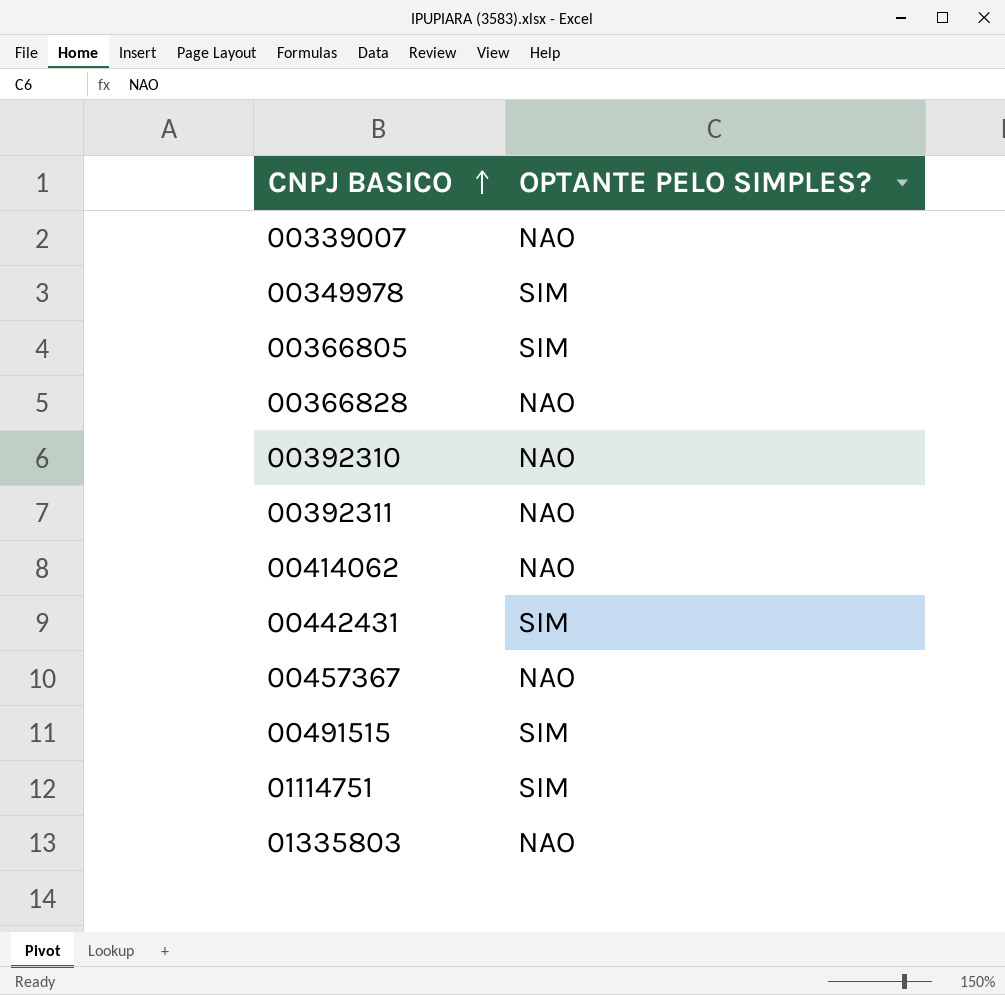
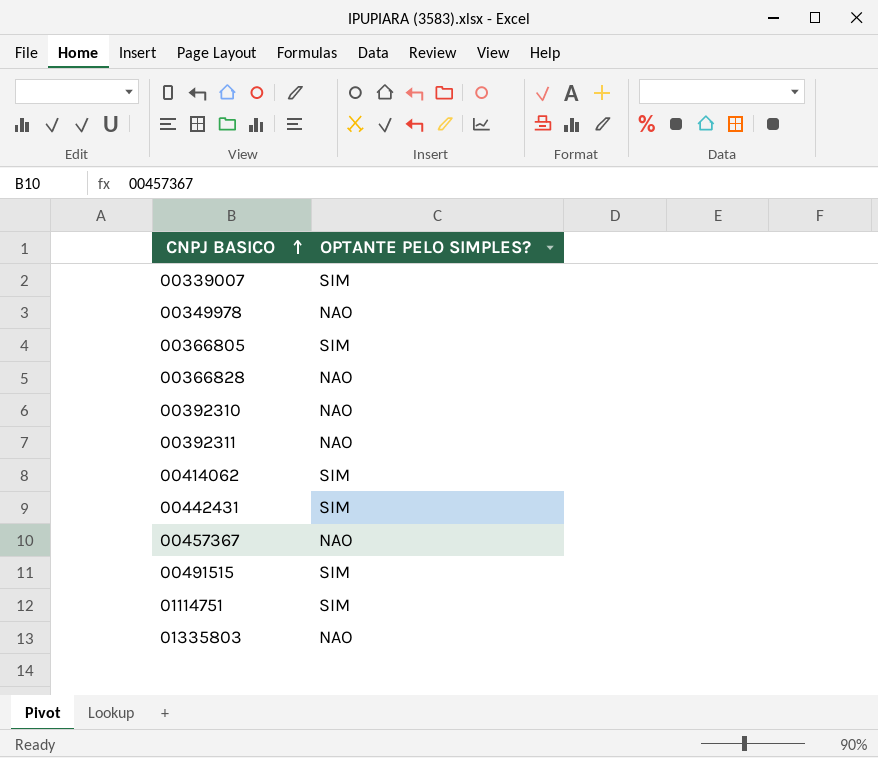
00339007 | OPTANTE PELO SIMPLES?: NAO -> SIM
00349978 | OPTANTE PELO SIMPLES?: SIM -> NAO
00414062 | OPTANTE PELO SIMPLES?: NAO -> SIM

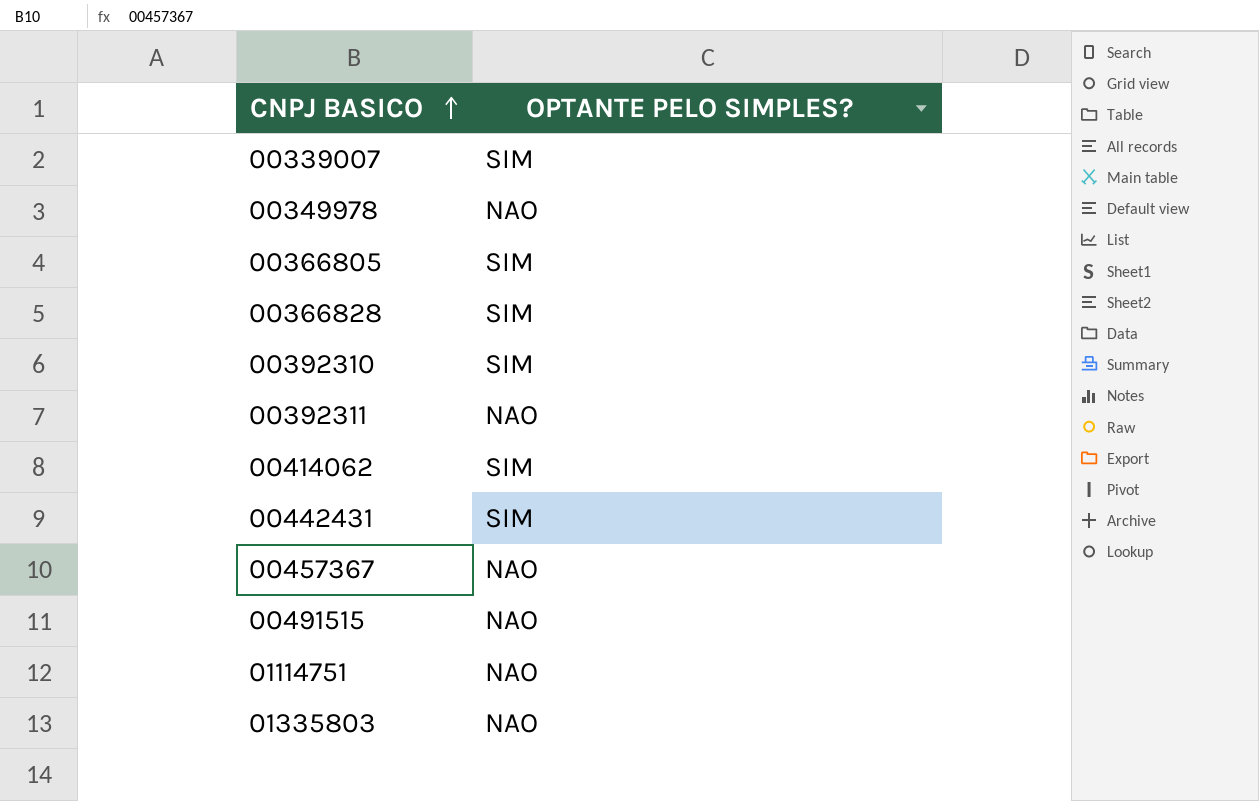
00366828 | OPTANTE PELO SIMPLES?: NAO -> SIM
00392310 | OPTANTE PELO SIMPLES?: NAO -> SIM
00491515 | OPTANTE PELO SIMPLES?: SIM -> NAO
01114751 | OPTANTE PELO SIMPLES?: SIM -> NAO

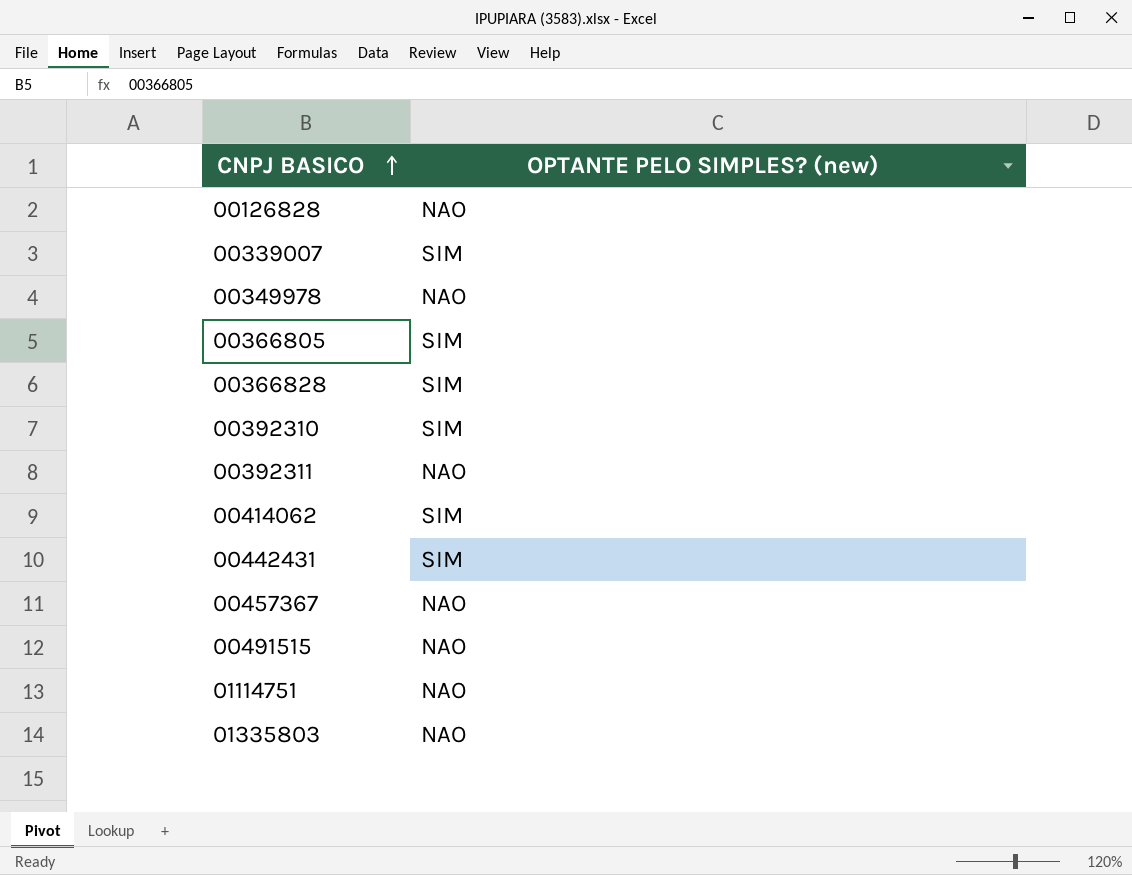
column name: OPTANTE PELO SIMPLES? -> OPTANTE PELO SIMPLES? (new)
row 00126828: none -> NAO

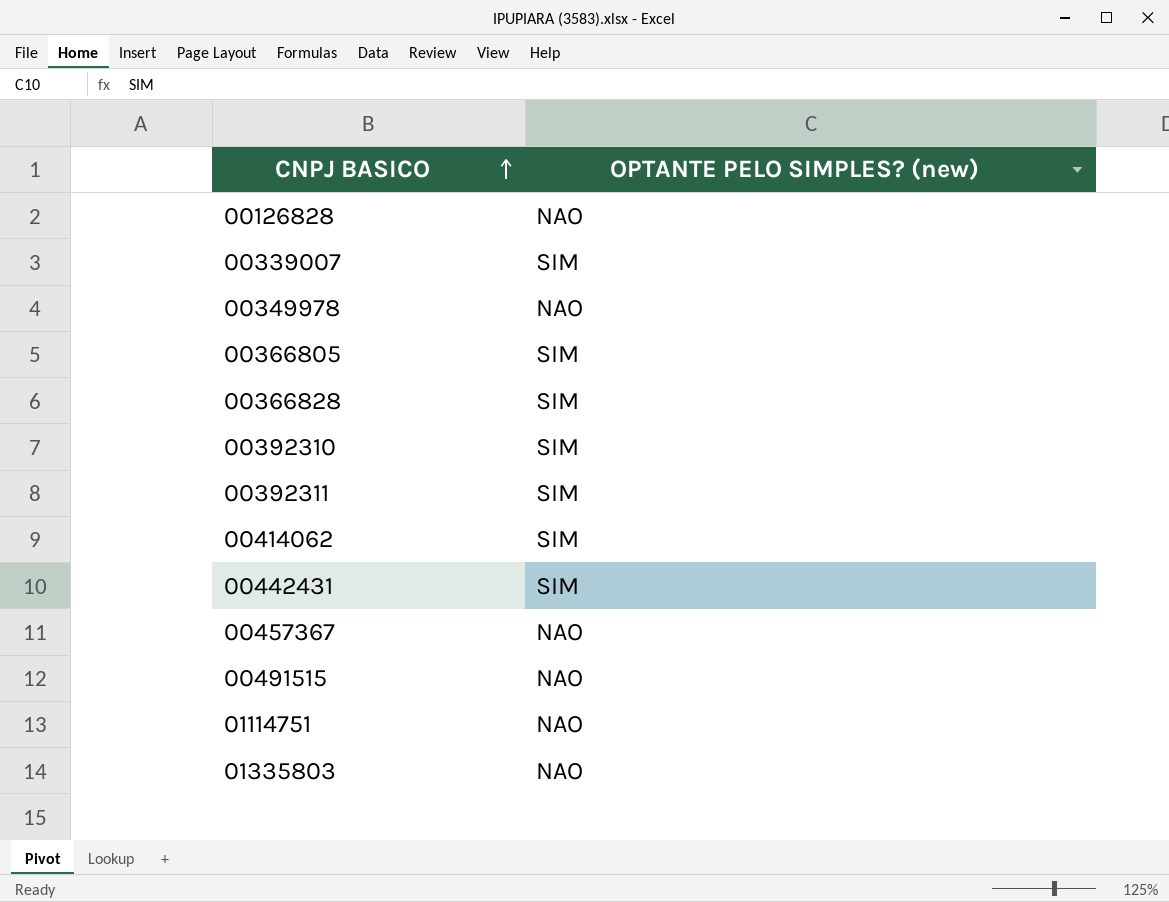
00392311 | OPTANTE PELO SIMPLES? (new): NAO -> SIM

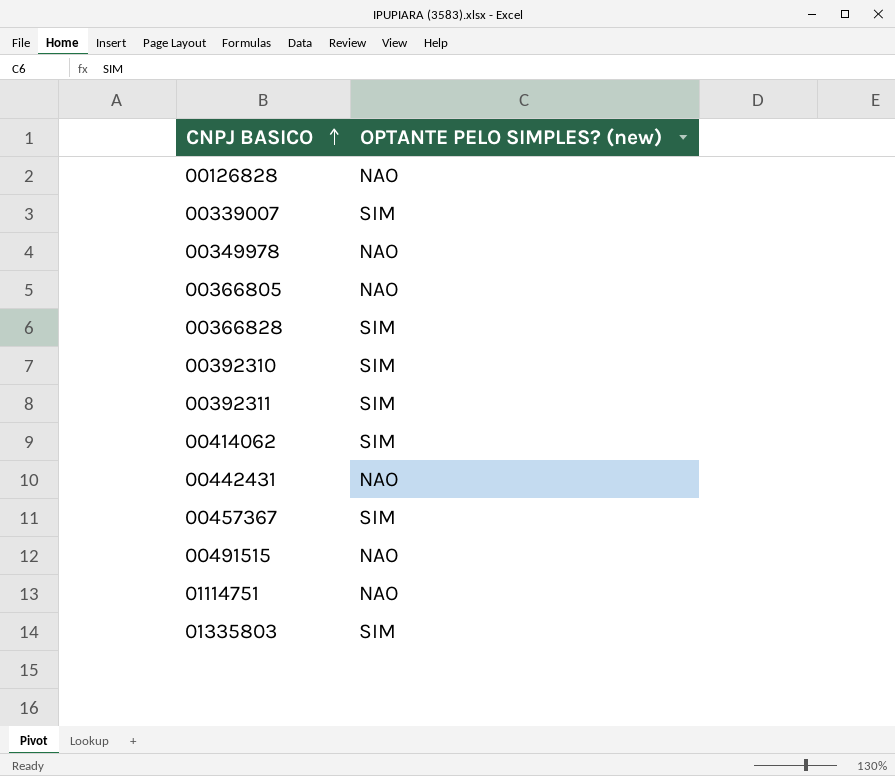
00366805 | OPTANTE PELO SIMPLES? (new): SIM -> NAO
00442431 | OPTANTE PELO SIMPLES? (new): SIM -> NAO
00457367 | OPTANTE PELO SIMPLES? (new): NAO -> SIM
01335803 | OPTANTE PELO SIMPLES? (new): NAO -> SIM

